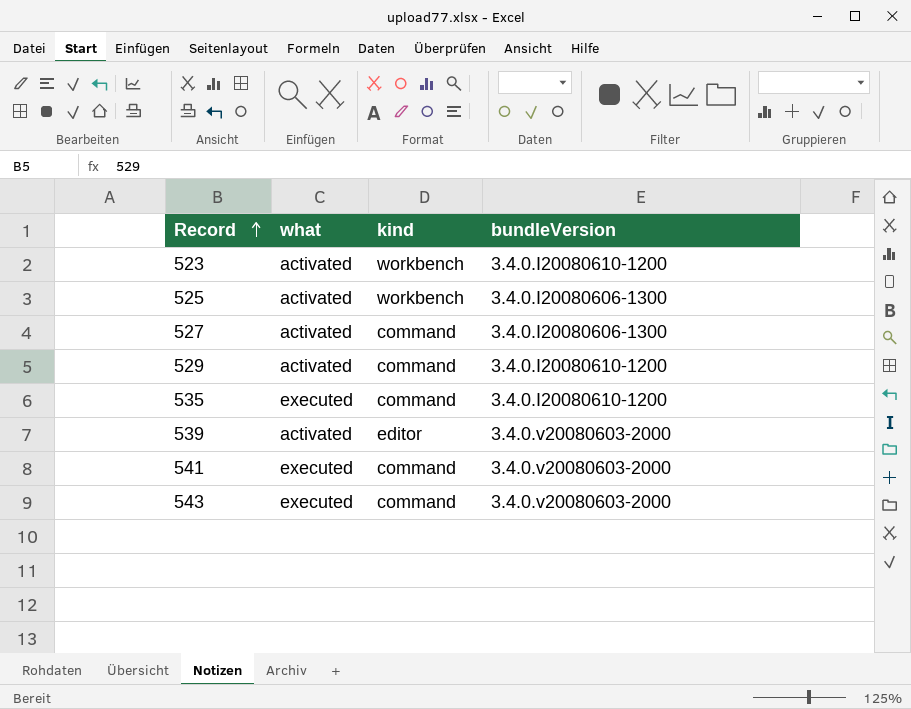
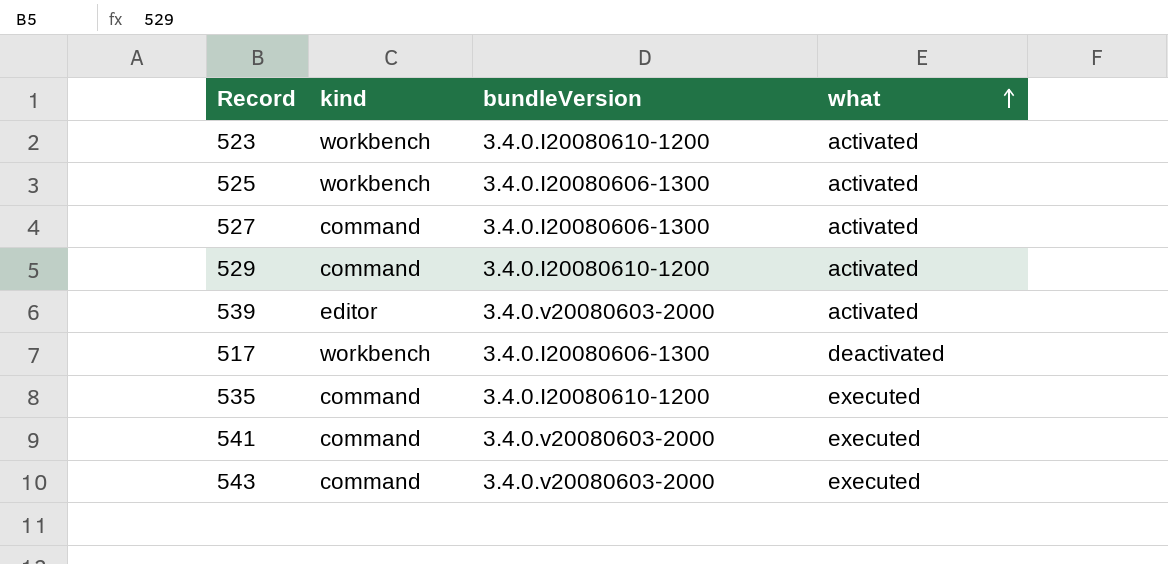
row order: Record ascending -> what ascending
column what | position: 2 -> 4
row 517: none -> workbench | 3.4.0.I20080606-1300 | deactivated

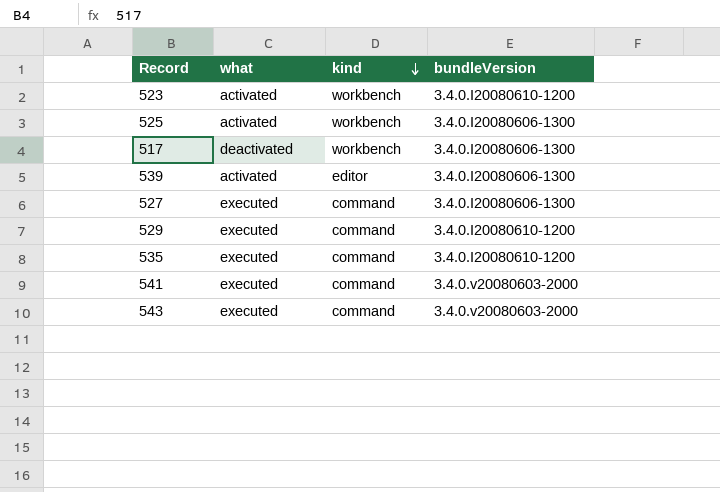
row order: what ascending -> kind descending
column what | position: 4 -> 2
539 | bundleVersion: 3.4.0.v20080603-2000 -> 3.4.0.I20080606-1300
527 | what: activated -> executed
529 | what: activated -> executed

